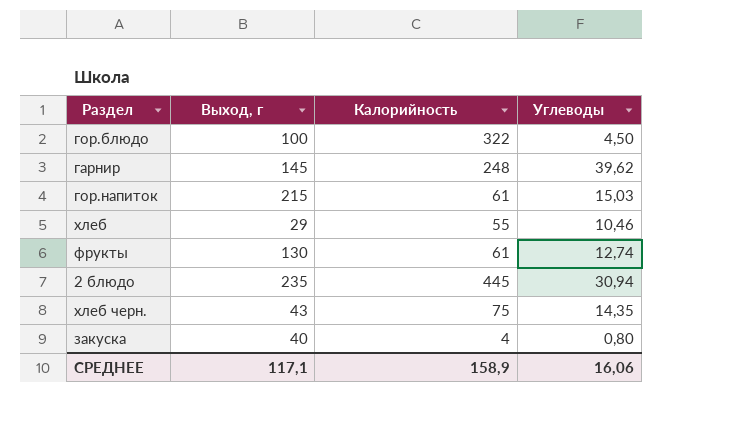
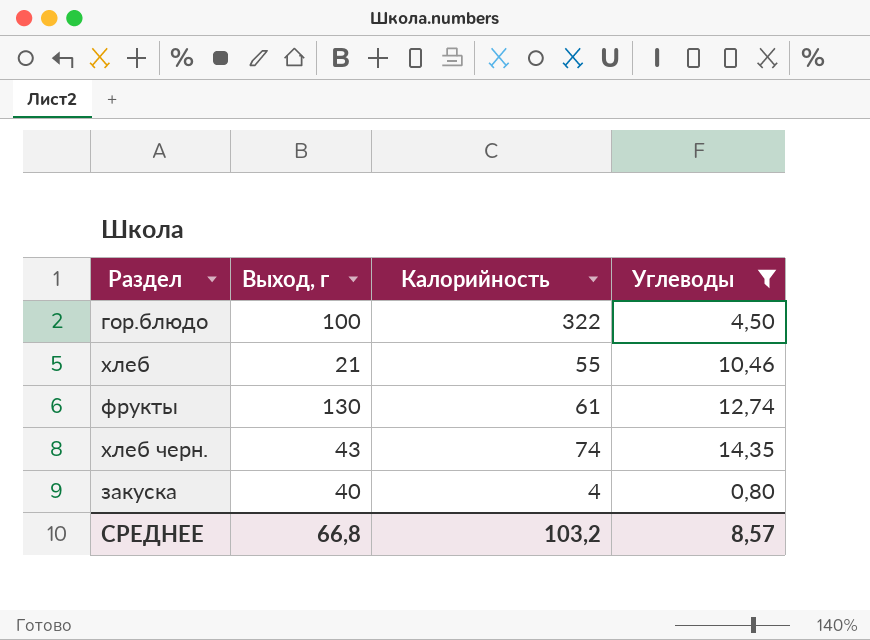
filter: none -> Углеводы <= 14,35
хлеб | Выход, г: 29 -> 21
хлеб черн. | Калорийность: 75 -> 74
СРЕДНЕЕ | Выход, г: 117,1 -> 66,8
СРЕДНЕЕ | Калорийность: 158,9 -> 103,2
СРЕДНЕЕ | Углеводы: 16,06 -> 8,57

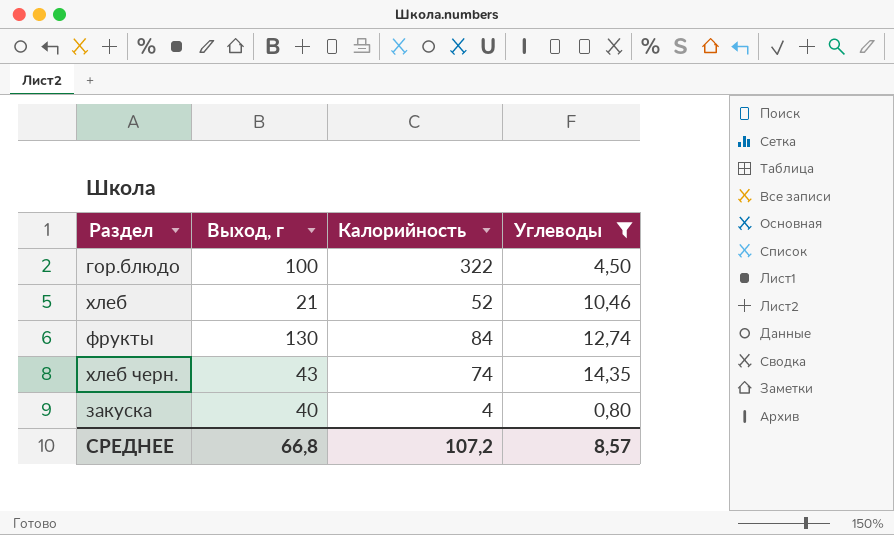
хлеб | Калорийность: 55 -> 52
фрукты | Калорийность: 61 -> 84
СРЕДНЕЕ | Калорийность: 103,2 -> 107,2

